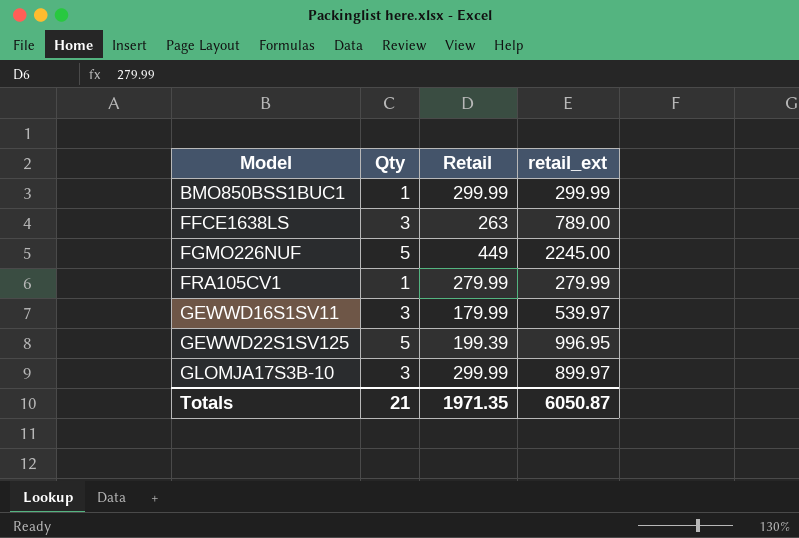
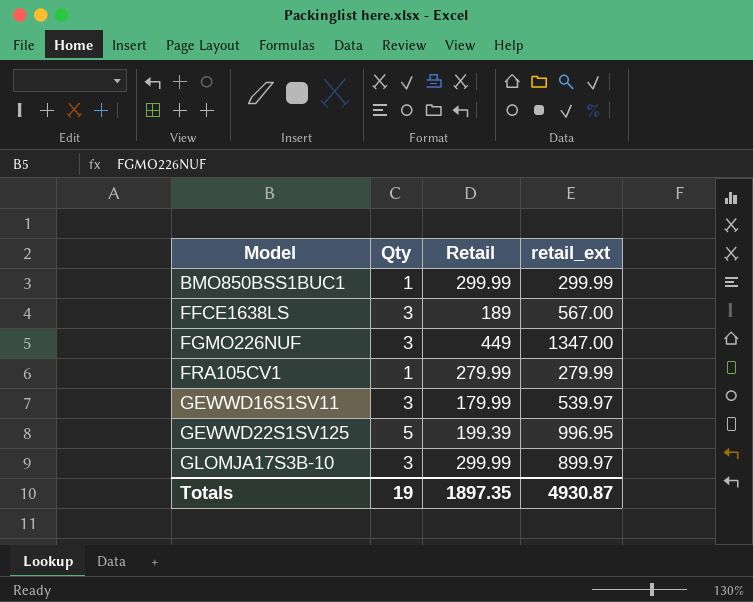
FFCE1638LS | Retail: 263 -> 189
FFCE1638LS | retail_ext: 789.00 -> 567.00
FGMO226NUF | Qty: 5 -> 3
FGMO226NUF | retail_ext: 2245.00 -> 1347.00
Totals | Qty: 21 -> 19
Totals | Retail: 1971.35 -> 1897.35
Totals | retail_ext: 6050.87 -> 4930.87

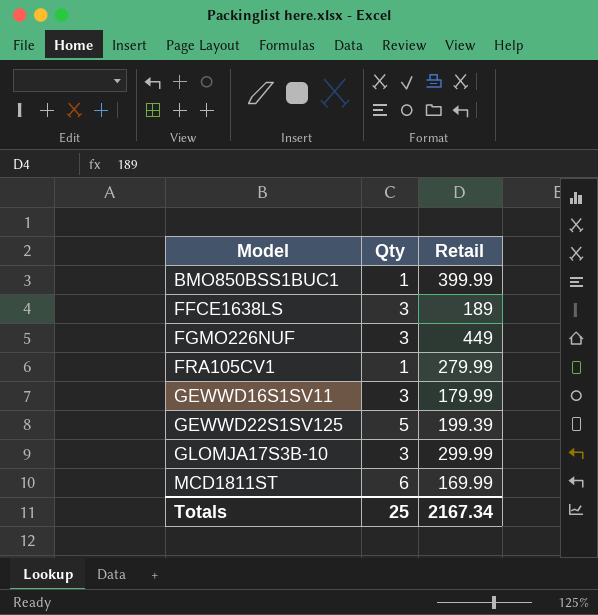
column retail_ext | formula: [Qty] * [Retail] -> none
BMO850BSS1BUC1 | Retail: 299.99 -> 399.99
row MCD1811ST: none -> 6 | 169.99
Totals | Qty: 19 -> 25
Totals | Retail: 1897.35 -> 2167.34

